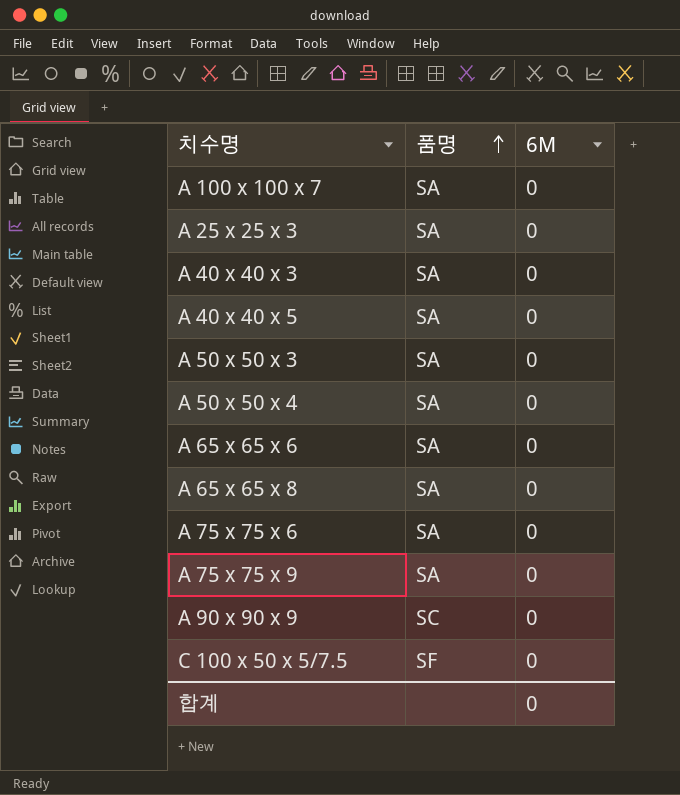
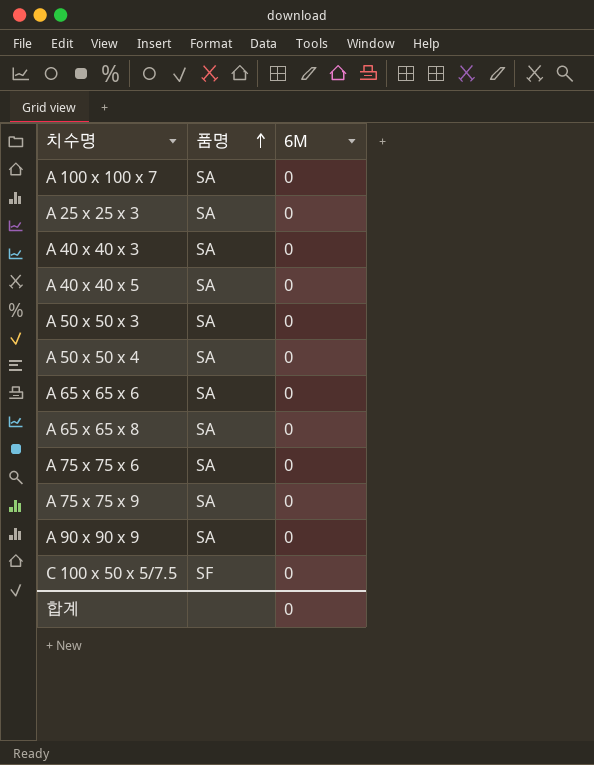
A 90 x 90 x 9 | 품명: SC -> SA

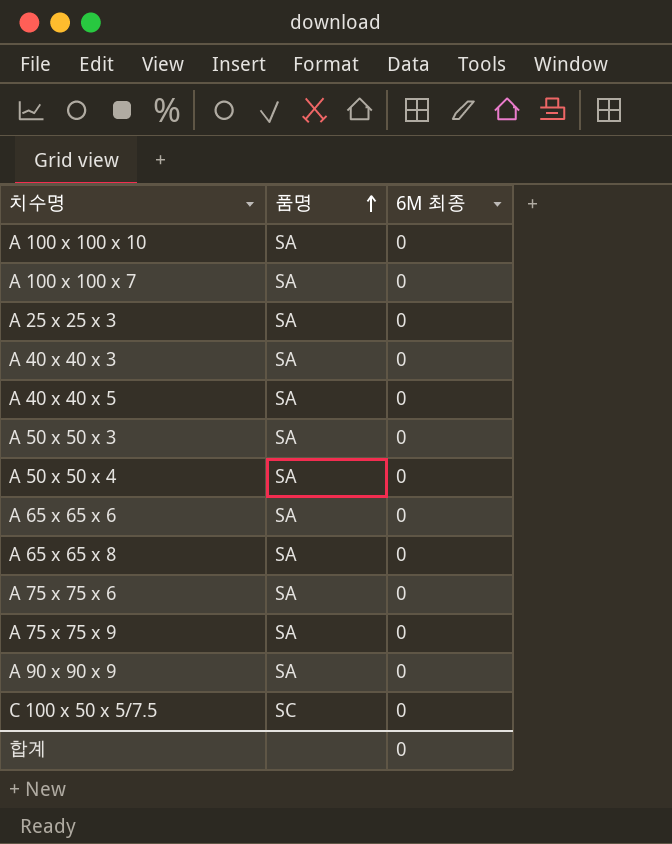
column name: 6M -> 6M 최종
row A 100 x 100 x 10: none -> SA | 0
C 100 x 50 x 5/7.5 | 품명: SF -> SC

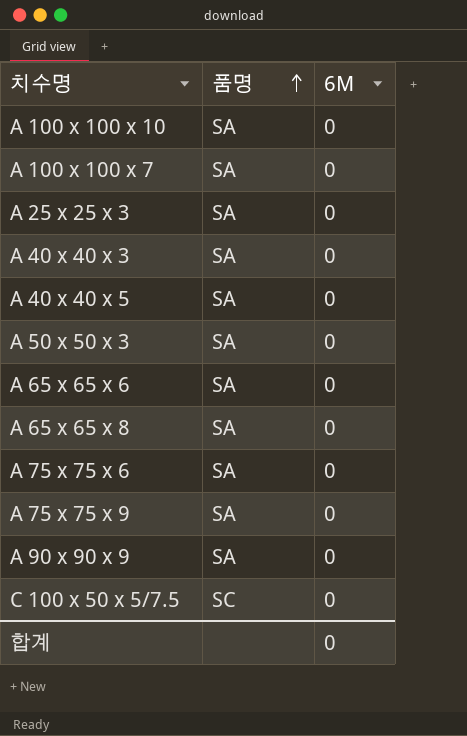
column name: 6M 최종 -> 6M
row A 50 x 50 x 4: SA | 0 -> none

